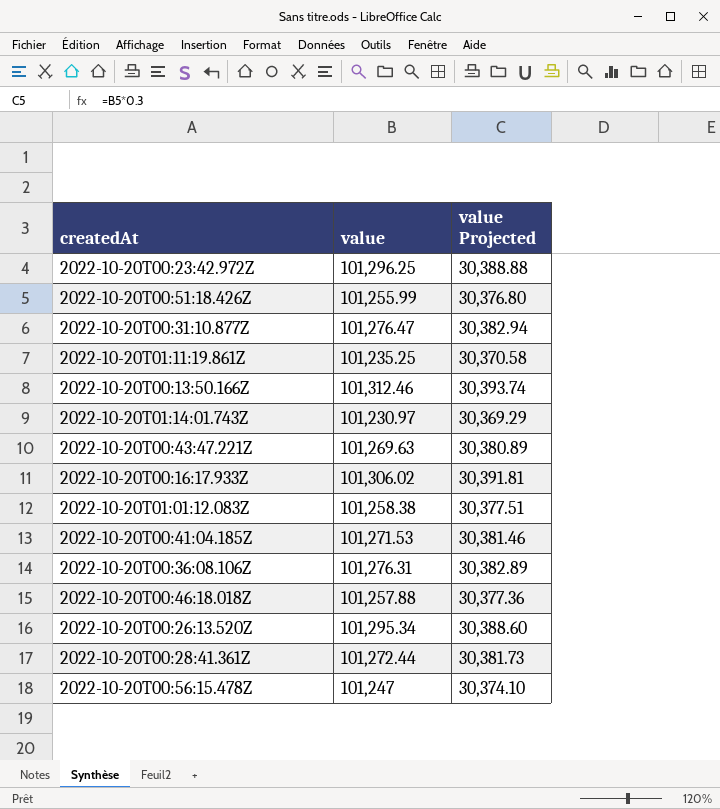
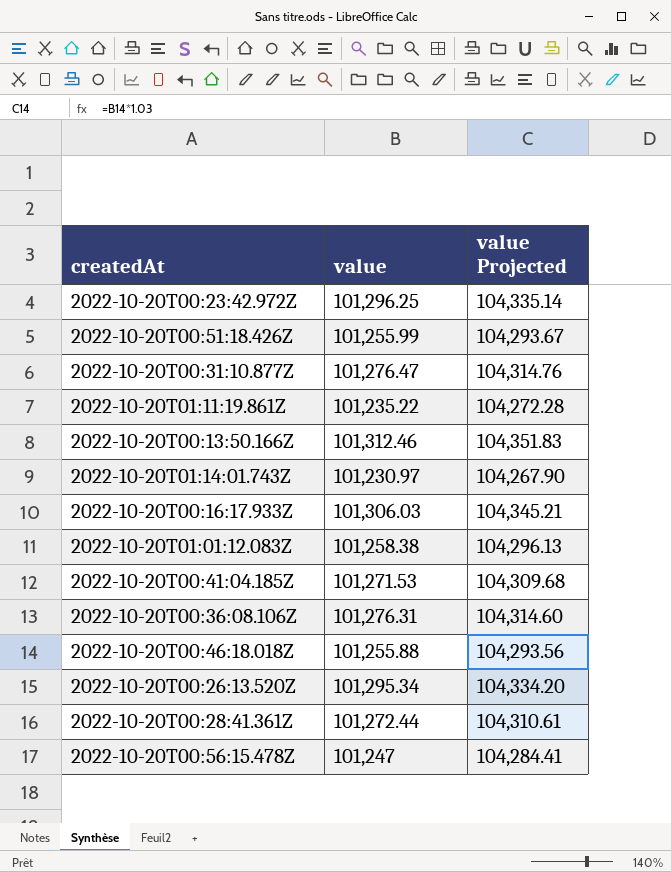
column value Projected | formula: [value] * 0.3 -> [value] * 1.03
row 2022-10-20T00:43:47.221Z: 101,269.63 | 30,380.89 -> none
2022-10-20T01:11:19.861Z | value: 101,235.25 -> 101,235.22
2022-10-20T00:16:17.933Z | value: 101,306.02 -> 101,306.03
2022-10-20T00:46:18.018Z | value: 101,257.88 -> 101,255.88

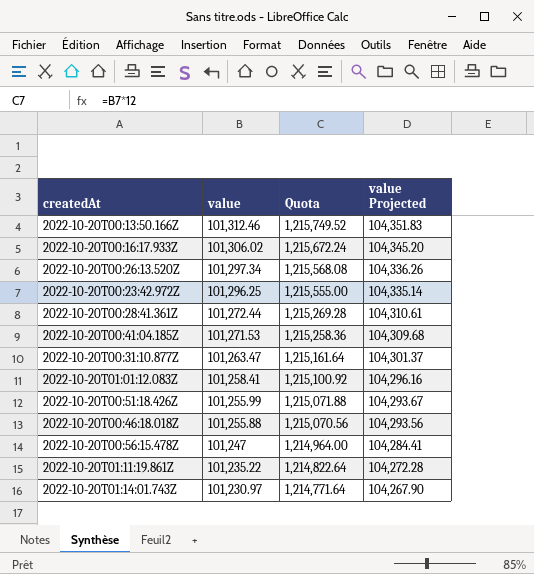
row order: none -> value descending
column Quota | formula: none -> [value] * 12
row 2022-10-20T00:36:08.106Z: 101,276.31 | 104,314.60 -> none
2022-10-20T00:16:17.933Z | value: 101,306.03 -> 101,306.02
2022-10-20T00:16:17.933Z | value Projected: 104,345.21 -> 104,345.20
2022-10-20T00:26:13.520Z | value: 101,295.34 -> 101,297.34
2022-10-20T00:26:13.520Z | value Projected: 104,334.20 -> 104,336.26
2022-10-20T00:31:10.877Z | value: 101,276.47 -> 101,263.47
2022-10-20T00:31:10.877Z | value Projected: 104,314.76 -> 104,301.37
2022-10-20T01:01:12.083Z | value: 101,258.38 -> 101,258.41
2022-10-20T01:01:12.083Z | value Projected: 104,296.13 -> 104,296.16

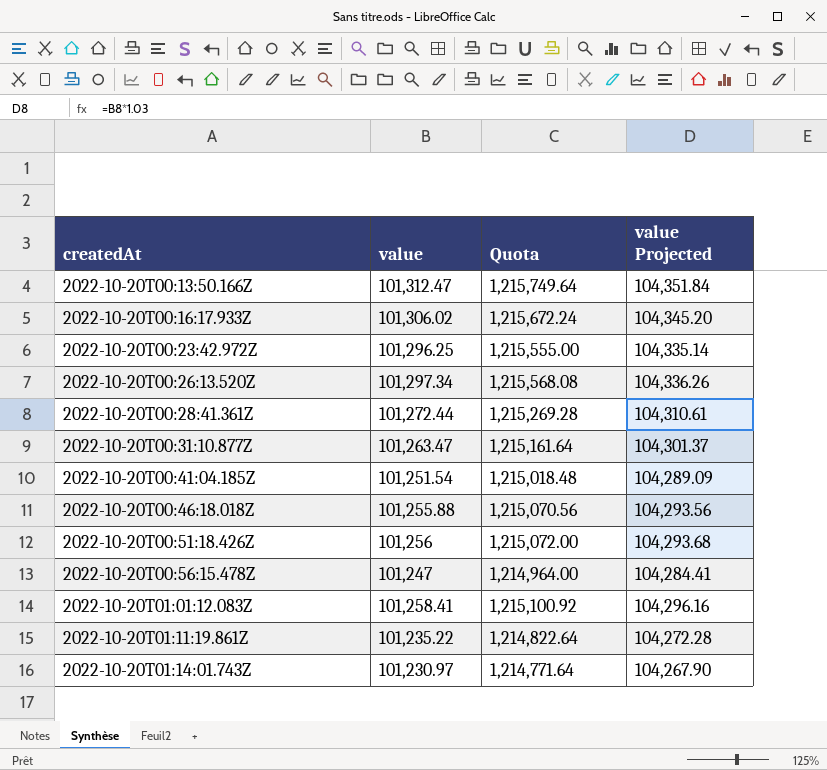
row order: value descending -> createdAt ascending
2022-10-20T00:13:50.166Z | value: 101,312.46 -> 101,312.47
2022-10-20T00:13:50.166Z | Quota: 1,215,749.52 -> 1,215,749.64
2022-10-20T00:13:50.166Z | value Projected: 104,351.83 -> 104,351.84
2022-10-20T00:41:04.185Z | value: 101,271.53 -> 101,251.54
2022-10-20T00:41:04.185Z | Quota: 1,215,258.36 -> 1,215,018.48
2022-10-20T00:41:04.185Z | value Projected: 104,309.68 -> 104,289.09
2022-10-20T00:51:18.426Z | value: 101,255.99 -> 101,256
2022-10-20T00:51:18.426Z | Quota: 1,215,071.88 -> 1,215,072.00
2022-10-20T00:51:18.426Z | value Projected: 104,293.67 -> 104,293.68

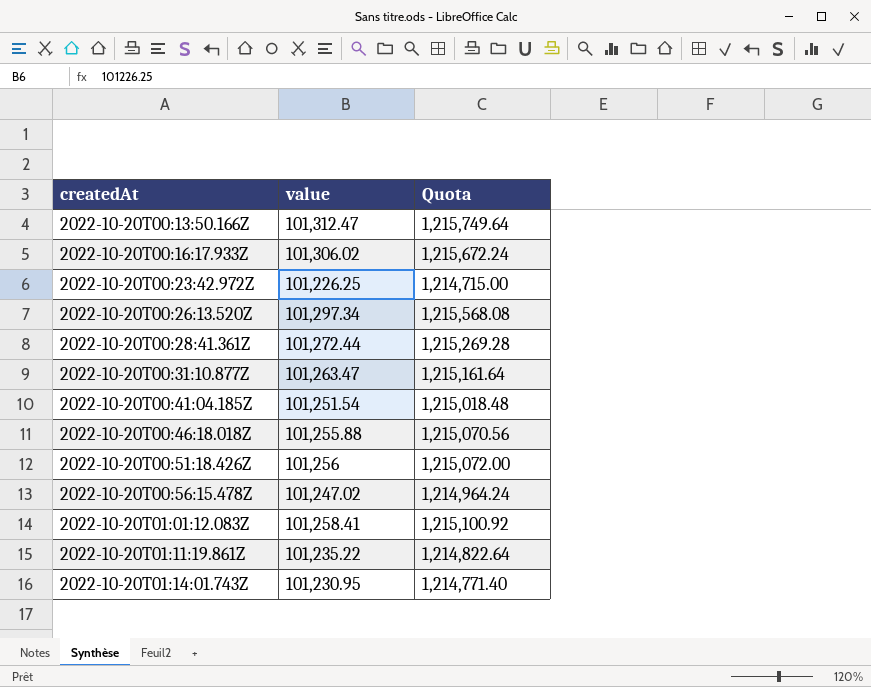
column value Projected | formula: [value] * 1.03 -> none
2022-10-20T00:23:42.972Z | value: 101,296.25 -> 101,226.25
2022-10-20T00:23:42.972Z | Quota: 1,215,555.00 -> 1,214,715.00
2022-10-20T00:56:15.478Z | value: 101,247 -> 101,247.02
2022-10-20T00:56:15.478Z | Quota: 1,214,964.00 -> 1,214,964.24
2022-10-20T01:14:01.743Z | value: 101,230.97 -> 101,230.95
2022-10-20T01:14:01.743Z | Quota: 1,214,771.64 -> 1,214,771.40

